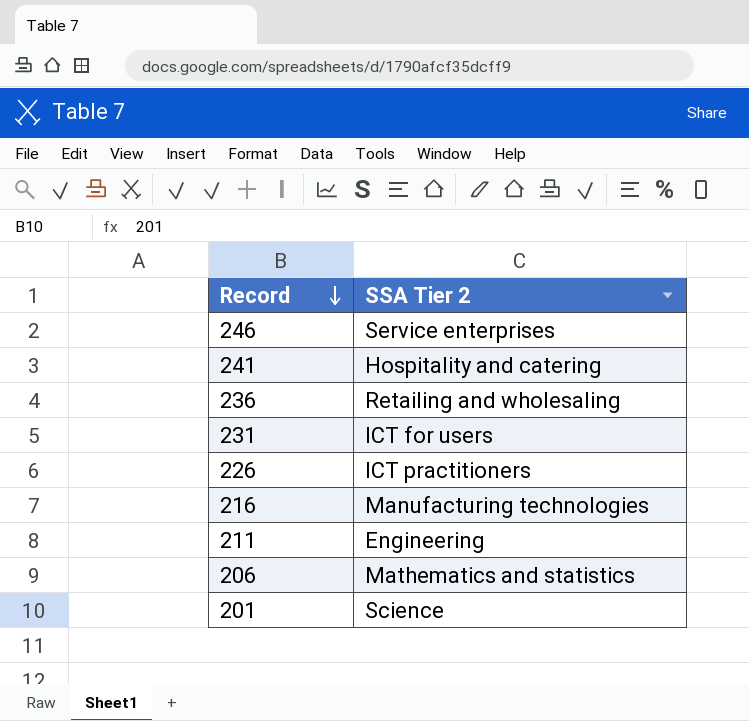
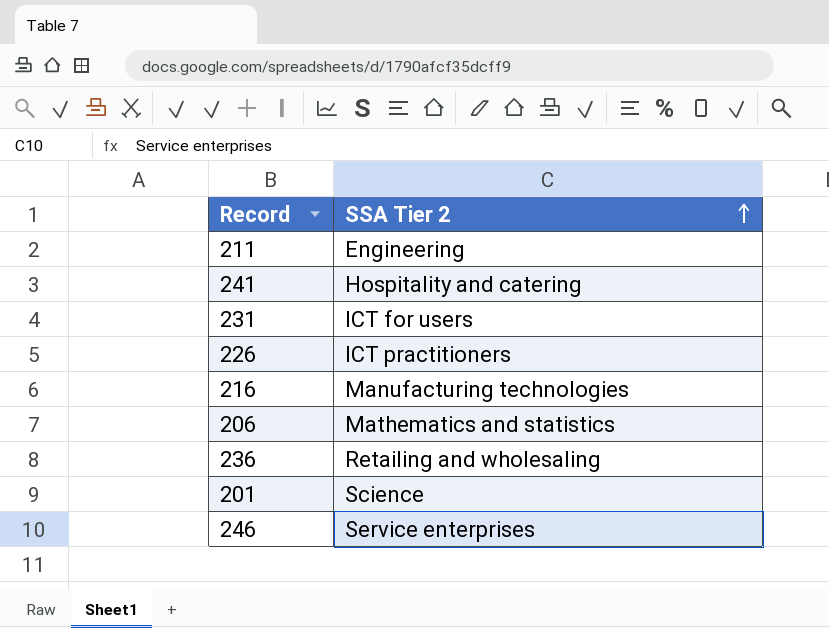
row order: Record descending -> SSA Tier 2 ascending

